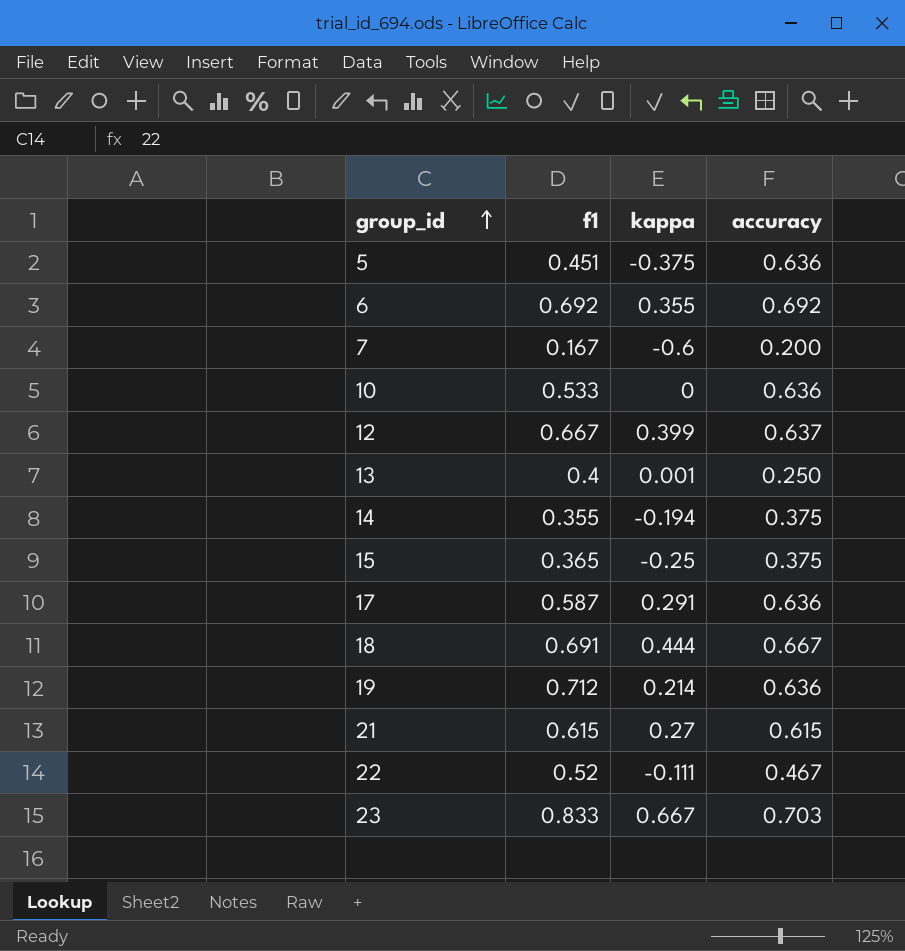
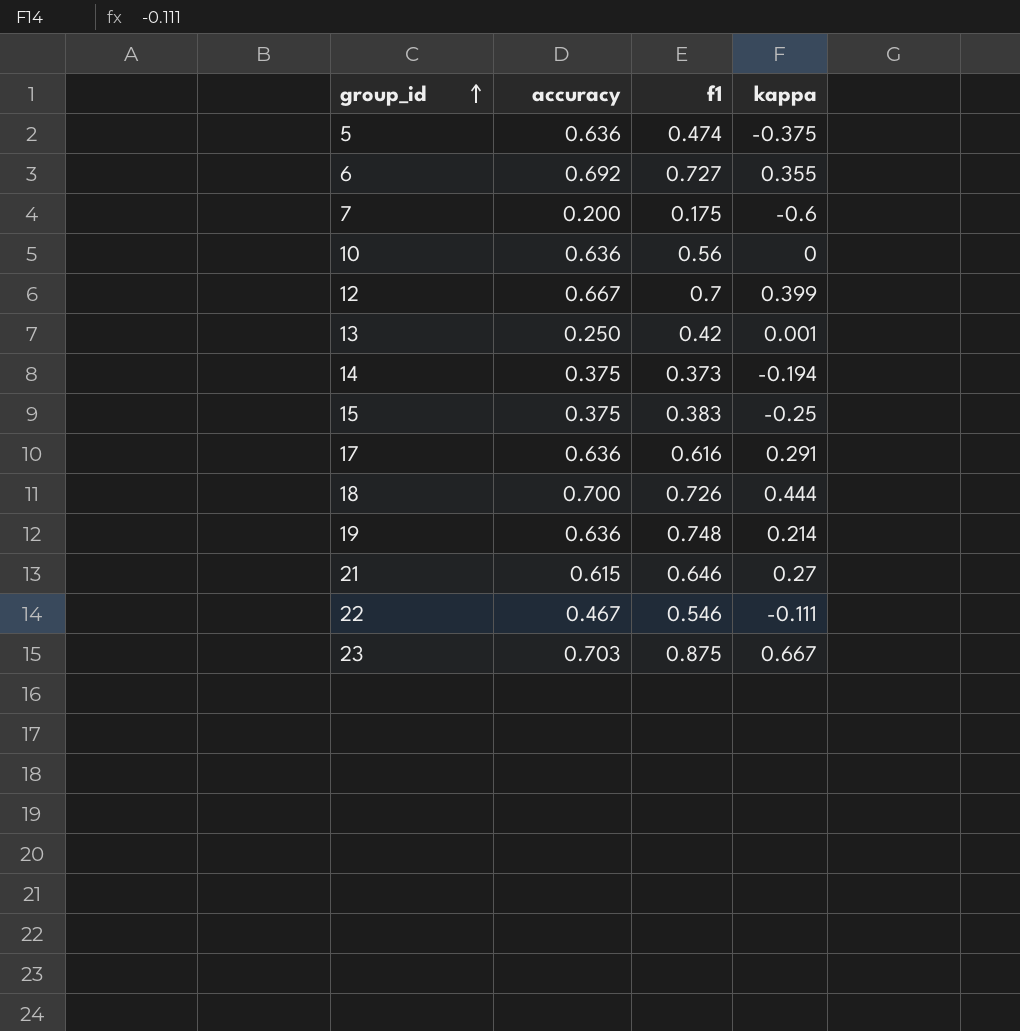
column accuracy | position: 4 -> 2
5 | f1: 0.451 -> 0.474
6 | f1: 0.692 -> 0.727
7 | f1: 0.167 -> 0.175
10 | f1: 0.533 -> 0.56
12 | accuracy: 0.637 -> 0.667
12 | f1: 0.667 -> 0.7
13 | f1: 0.4 -> 0.42
14 | f1: 0.355 -> 0.373
15 | f1: 0.365 -> 0.383
17 | f1: 0.587 -> 0.616
18 | accuracy: 0.667 -> 0.700
18 | f1: 0.691 -> 0.726
19 | f1: 0.712 -> 0.748
21 | f1: 0.615 -> 0.646
22 | f1: 0.52 -> 0.546
23 | f1: 0.833 -> 0.875

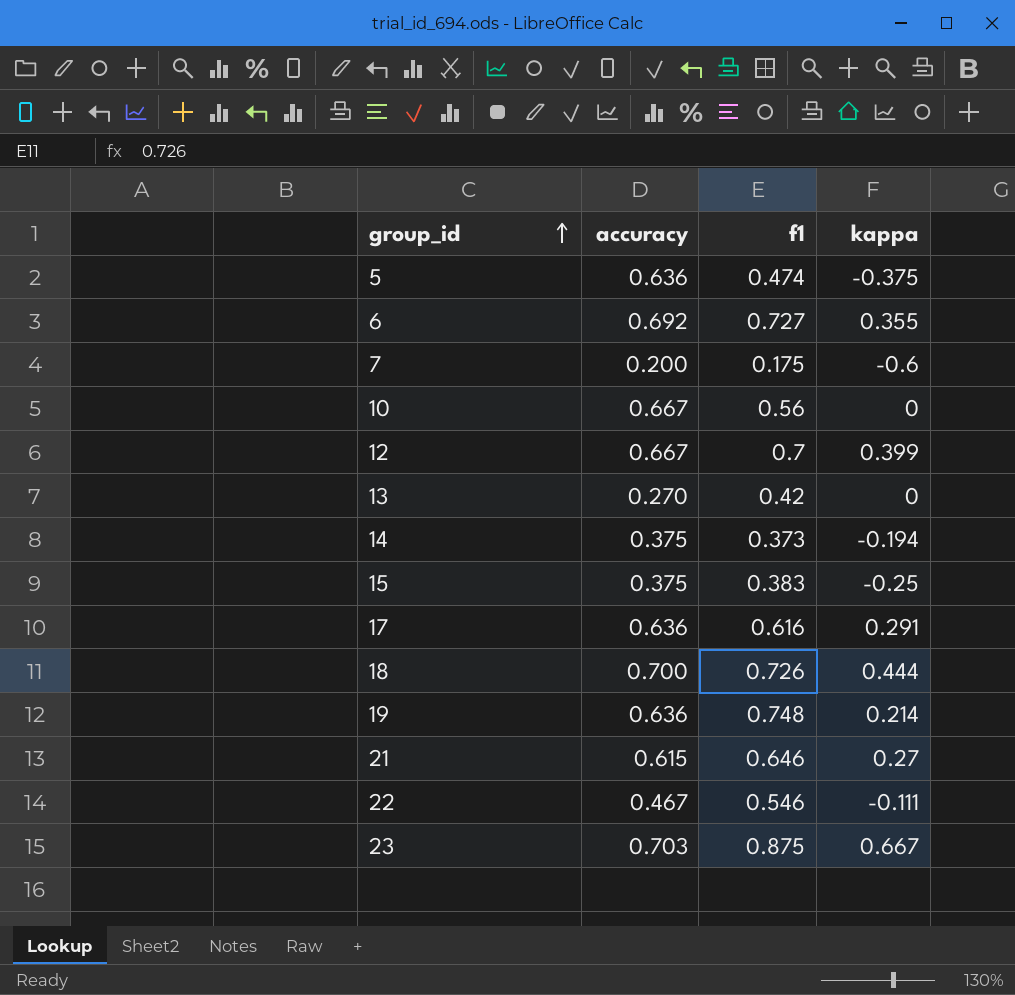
10 | accuracy: 0.636 -> 0.667
13 | accuracy: 0.250 -> 0.270
13 | kappa: 0.001 -> 0

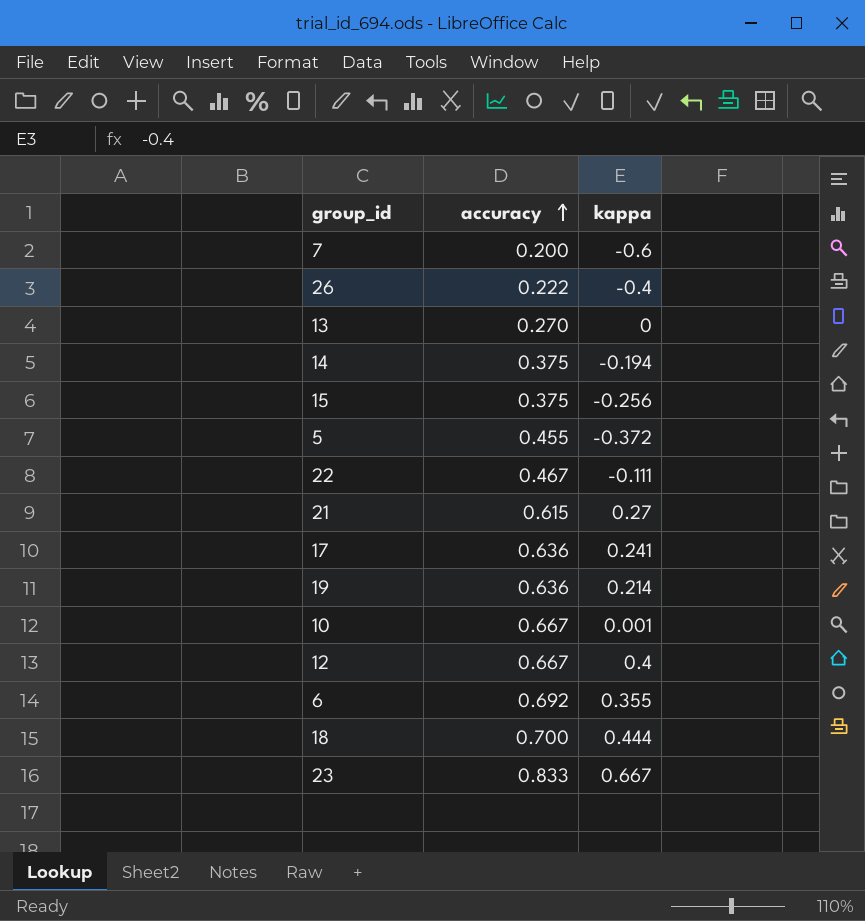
row order: group_id ascending -> accuracy ascending
column f1 | position: 3 -> none
row 26: none -> 0.222 | -0.4
15 | kappa: -0.25 -> -0.256
5 | accuracy: 0.636 -> 0.455
5 | kappa: -0.375 -> -0.372
17 | kappa: 0.291 -> 0.241
10 | kappa: 0 -> 0.001
12 | kappa: 0.399 -> 0.4
23 | accuracy: 0.703 -> 0.833

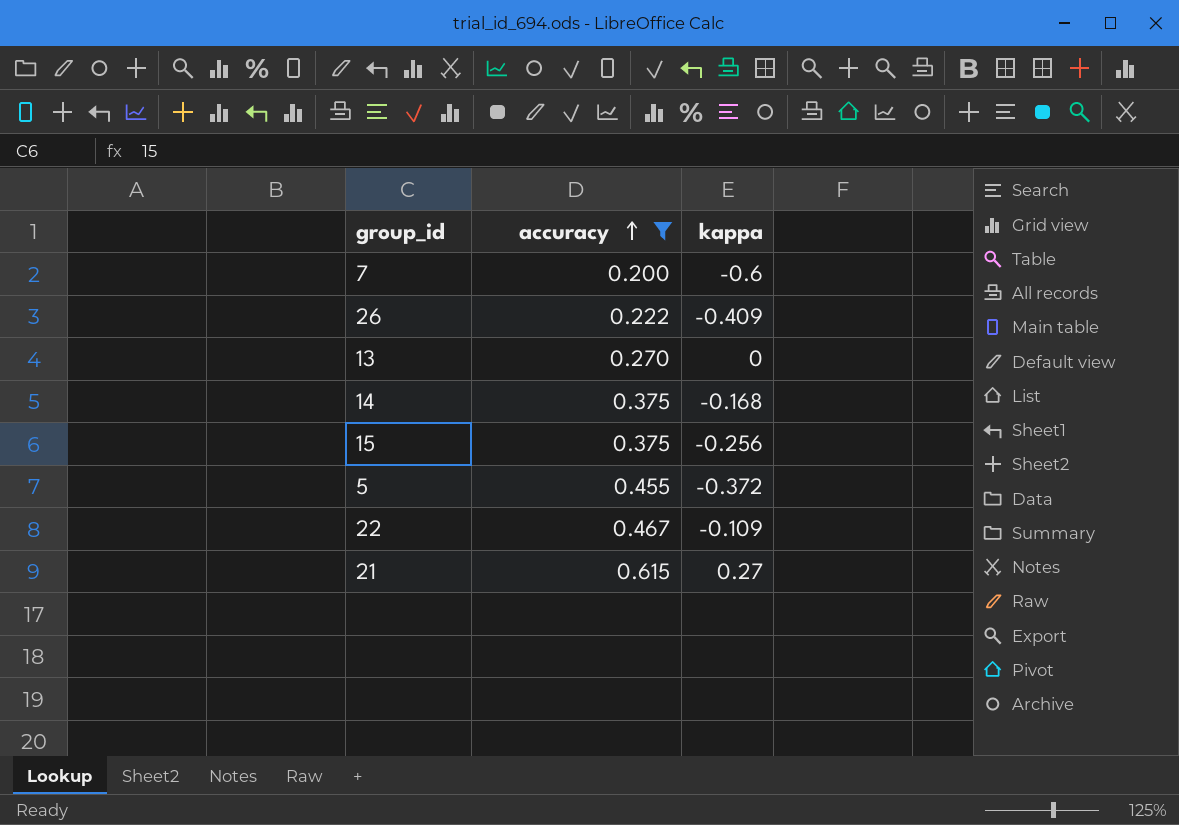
filter: none -> accuracy <= 0.615
26 | kappa: -0.4 -> -0.409
14 | kappa: -0.194 -> -0.168
22 | kappa: -0.111 -> -0.109

